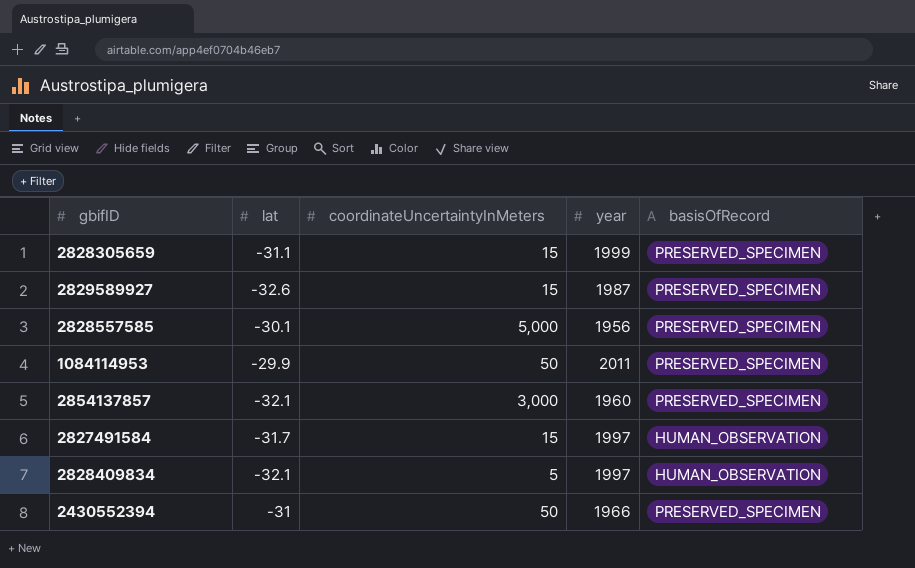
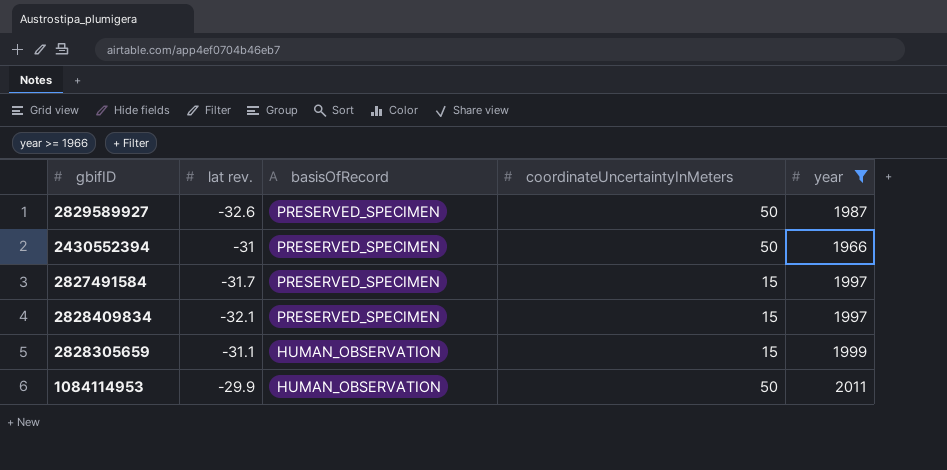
filter: none -> year >= 1966
row order: none -> basisOfRecord descending
column name: lat -> lat rev.
column basisOfRecord | position: 5 -> 3
2829589927 | coordinateUncertaintyInMeters: 15 -> 50
2827491584 | basisOfRecord: HUMAN_OBSERVATION -> PRESERVED_SPECIMEN
2828409834 | basisOfRecord: HUMAN_OBSERVATION -> PRESERVED_SPECIMEN
2828409834 | coordinateUncertaintyInMeters: 5 -> 15
2828305659 | basisOfRecord: PRESERVED_SPECIMEN -> HUMAN_OBSERVATION
1084114953 | basisOfRecord: PRESERVED_SPECIMEN -> HUMAN_OBSERVATION

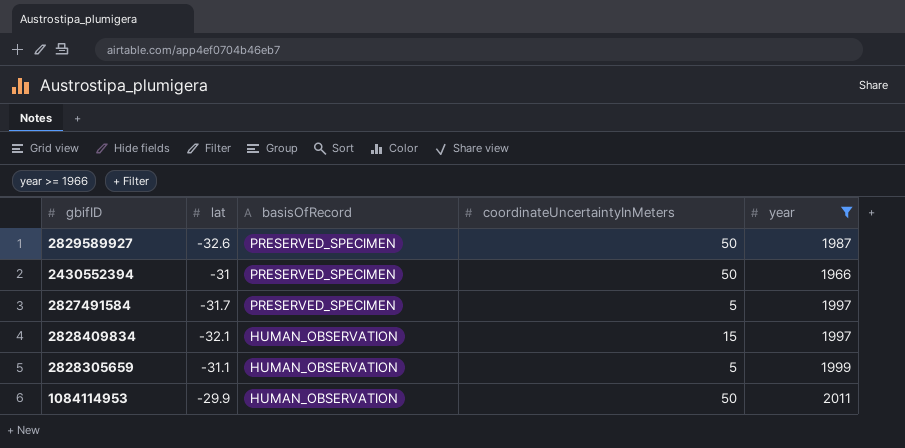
column name: lat rev. -> lat
2827491584 | coordinateUncertaintyInMeters: 15 -> 5
2828409834 | basisOfRecord: PRESERVED_SPECIMEN -> HUMAN_OBSERVATION
2828305659 | coordinateUncertaintyInMeters: 15 -> 5

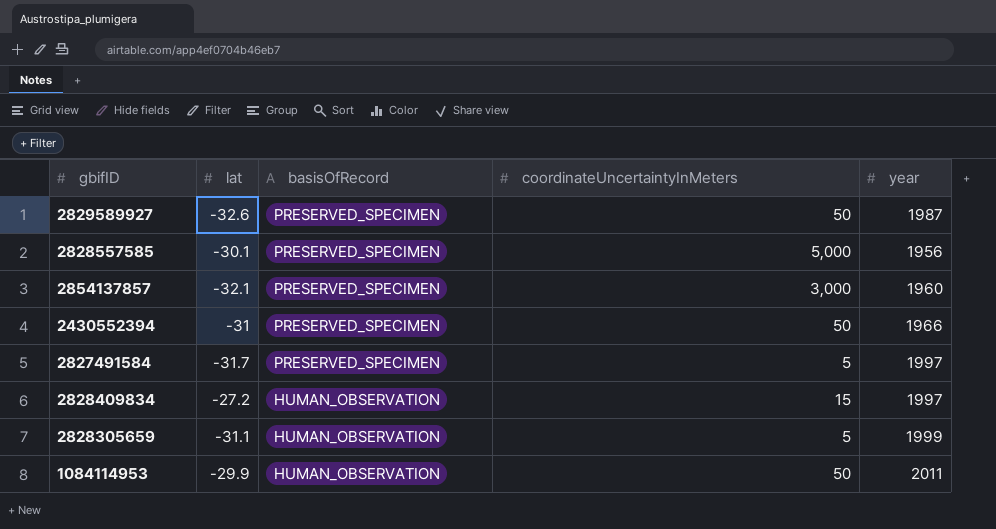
filter: year >= 1966 -> none
2828409834 | lat: -32.1 -> -27.2

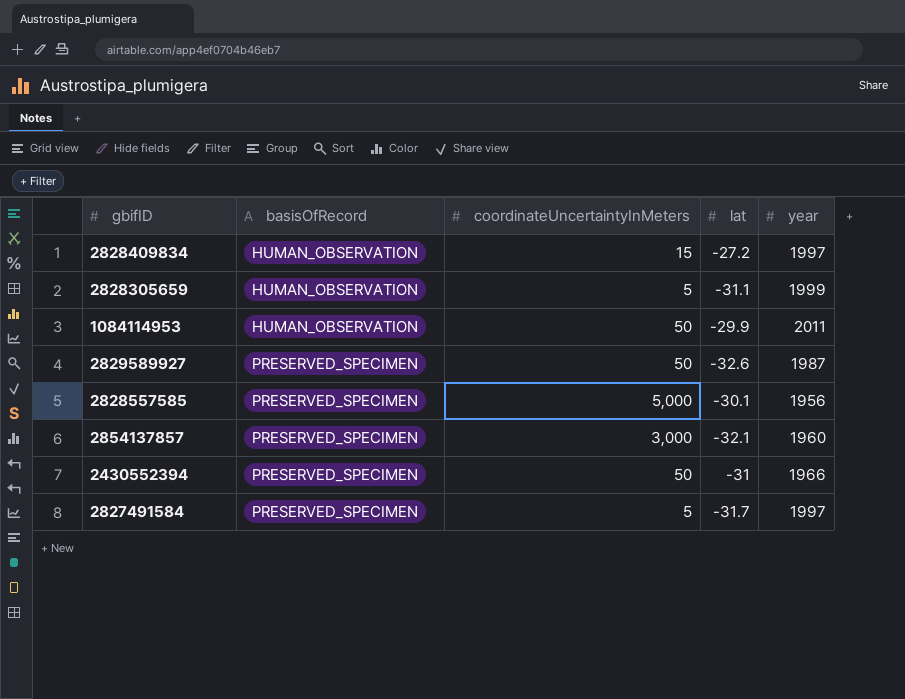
row order: basisOfRecord descending -> basisOfRecord ascending
column lat | position: 2 -> 4

